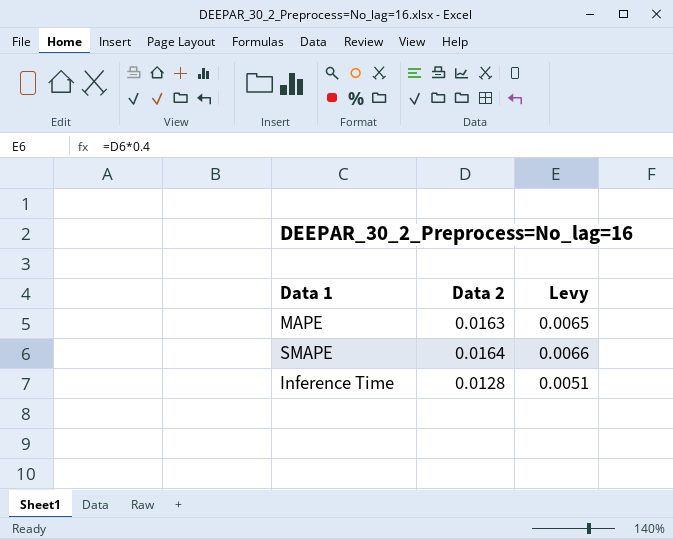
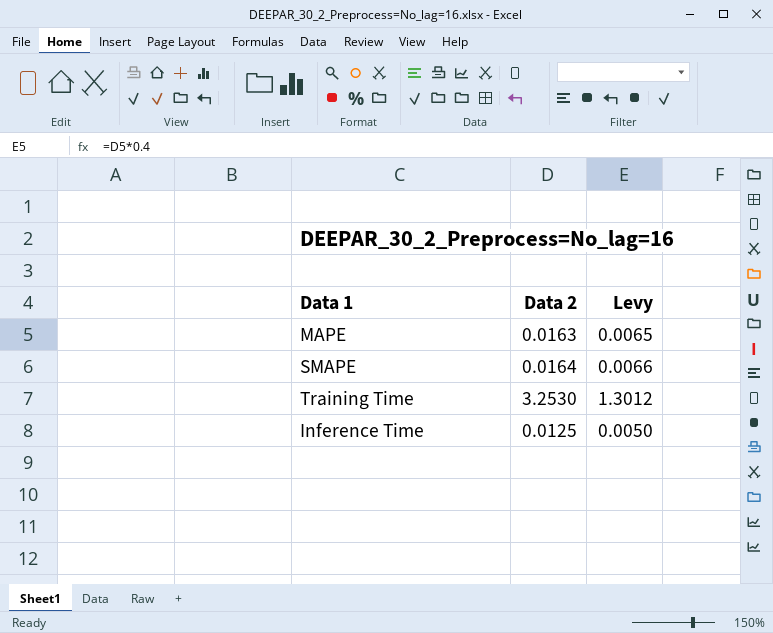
row Training Time: none -> 3.2530 | 1.3012
Inference Time | Data 2: 0.0128 -> 0.0125
Inference Time | Levy: 0.0051 -> 0.0050

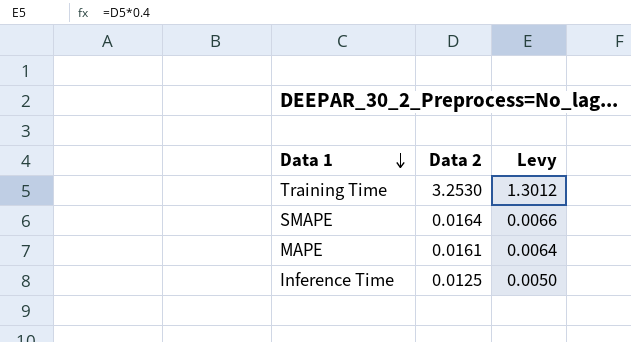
row order: none -> Data 1 descending
MAPE | Data 2: 0.0163 -> 0.0161
MAPE | Levy: 0.0065 -> 0.0064

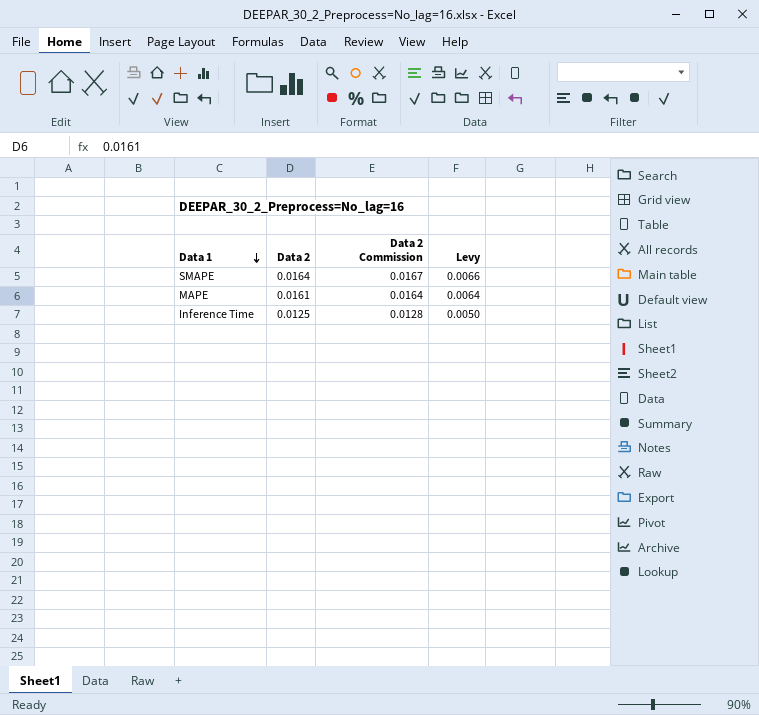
column Data 2 Commission | formula: none -> [Data 2] * 1.02
row Training Time: 3.2530 | 1.3012 -> none

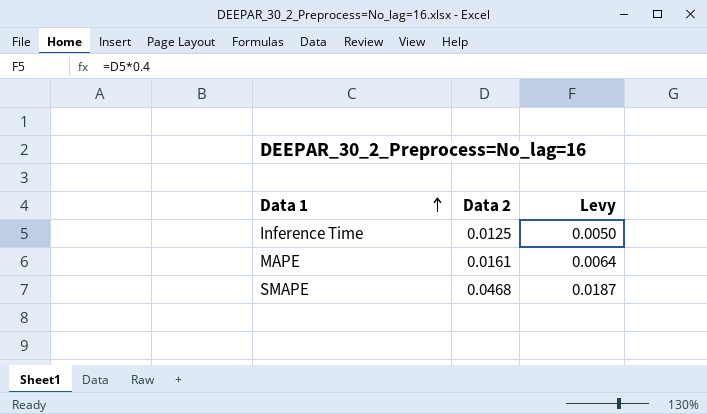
row order: Data 1 descending -> Data 1 ascending
column Data 2 Commission | formula: [Data 2] * 1.02 -> none
SMAPE | Data 2: 0.0164 -> 0.0468
SMAPE | Levy: 0.0066 -> 0.0187

